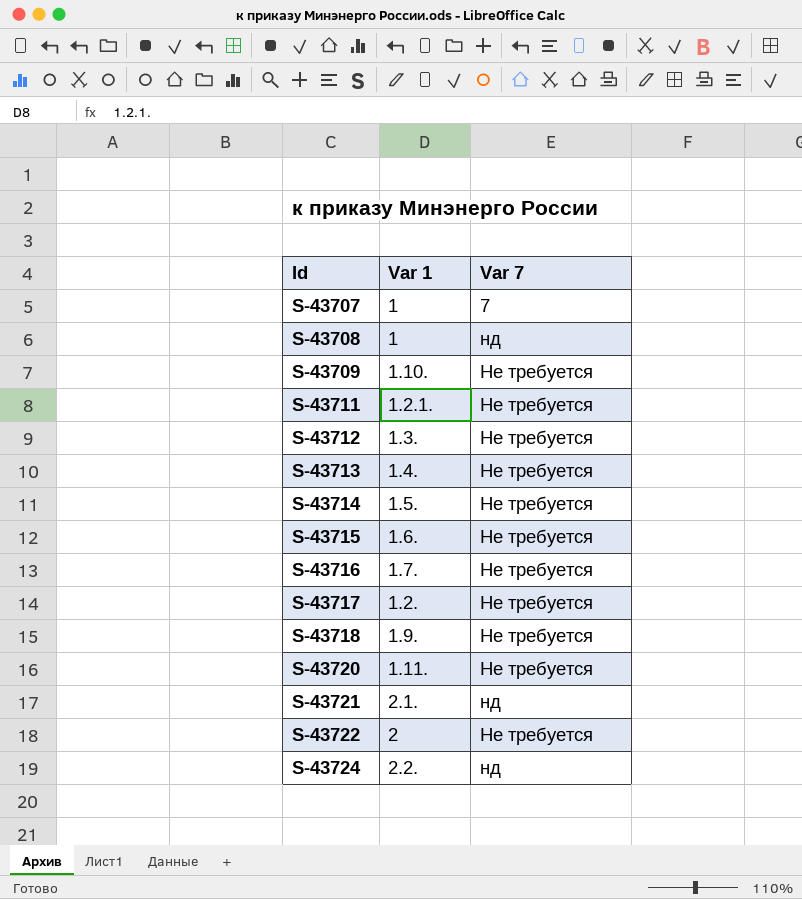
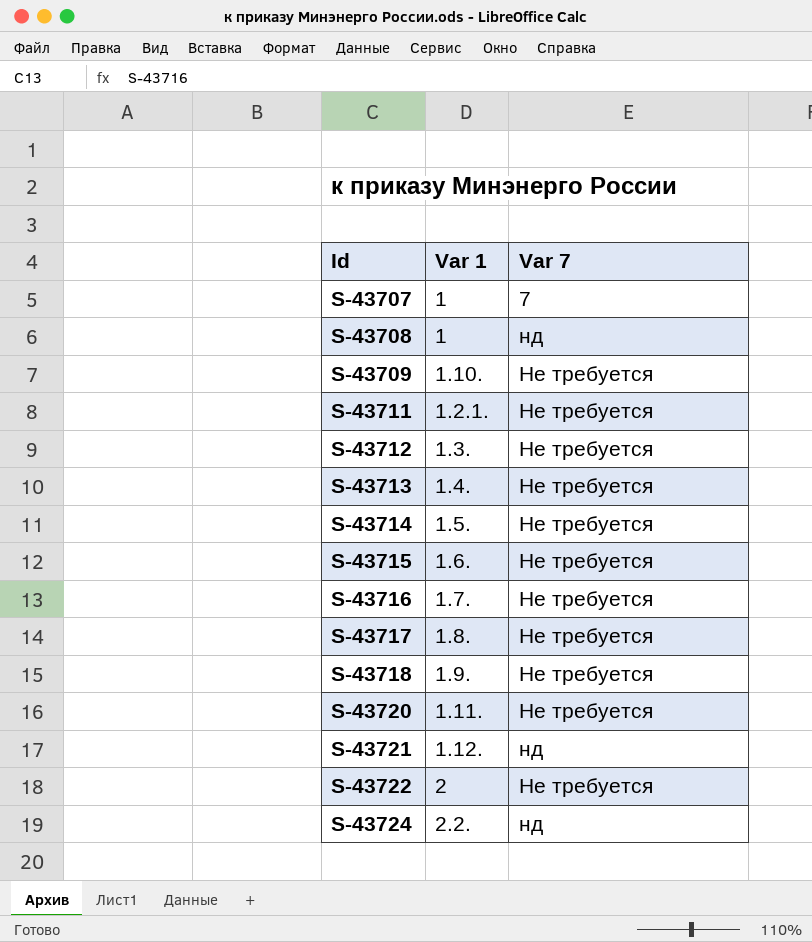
S-43717 | Var 1: 1.2. -> 1.8.
S-43721 | Var 1: 2.1. -> 1.12.

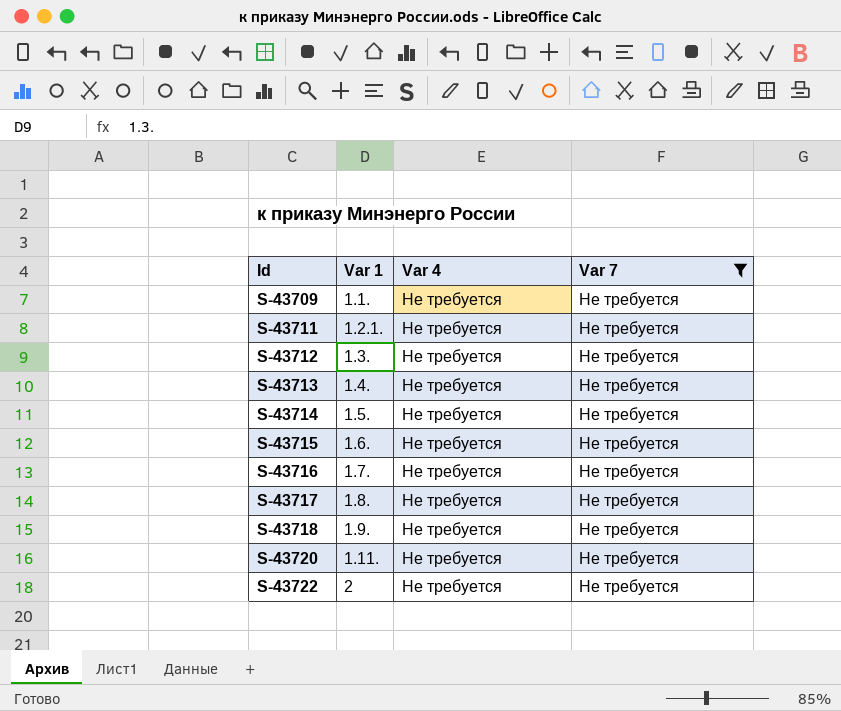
filter: none -> Var 7 = Не требуется
column Var 4 | position: none -> 3
S-43709 | Var 1: 1.10. -> 1.1.

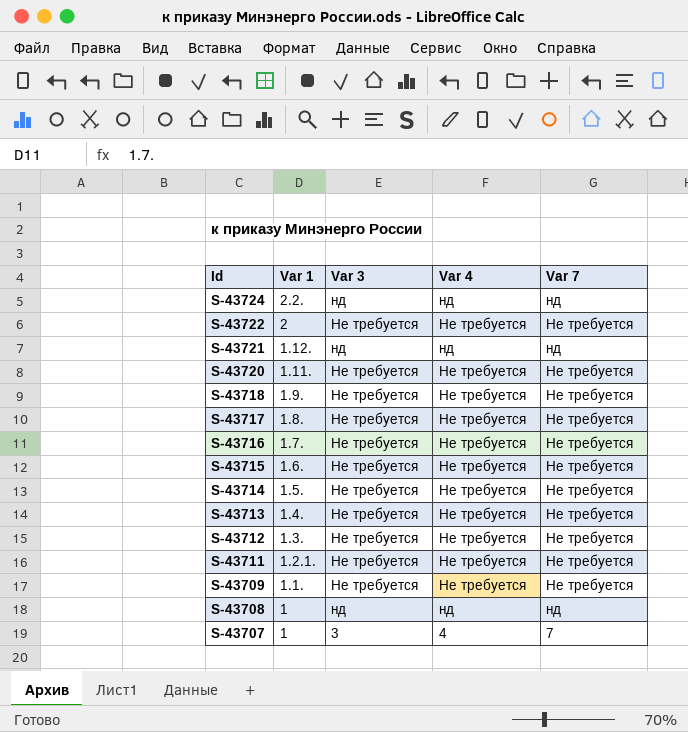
filter: Var 7 = Не требуется -> none
row order: Id ascending -> Id descending
column Var 3 | position: none -> 3

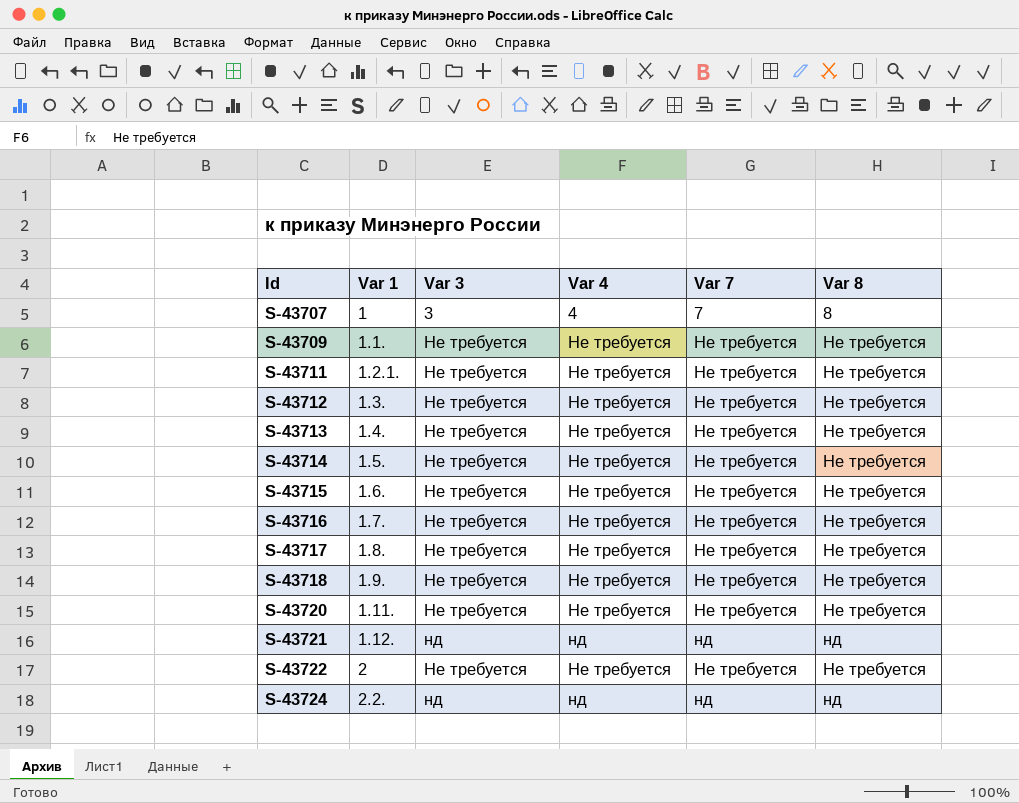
row order: Id descending -> Id ascending
column Var 8 | position: none -> 6
row S-43708: 1 | нд | нд | нд -> none

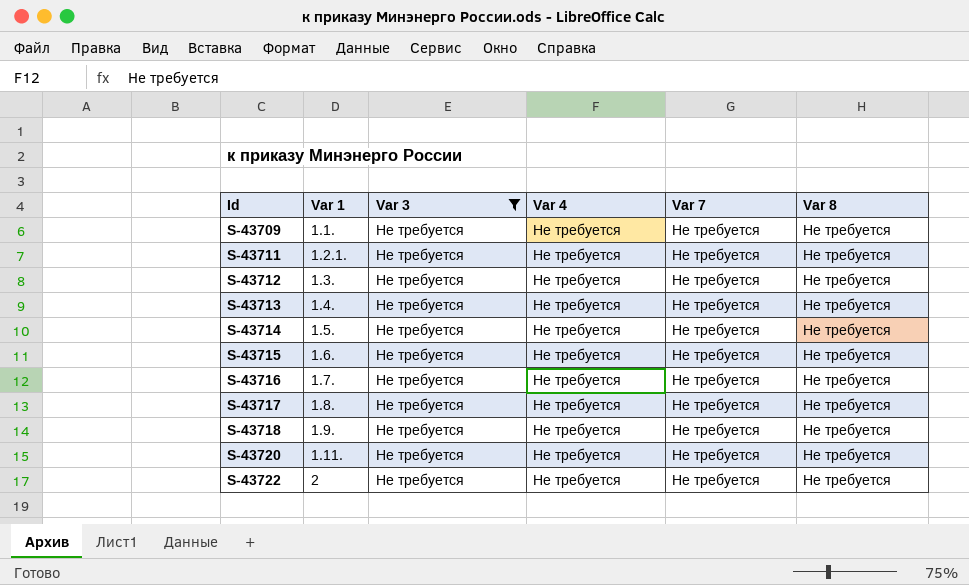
filter: none -> Var 3 = Не требуется

